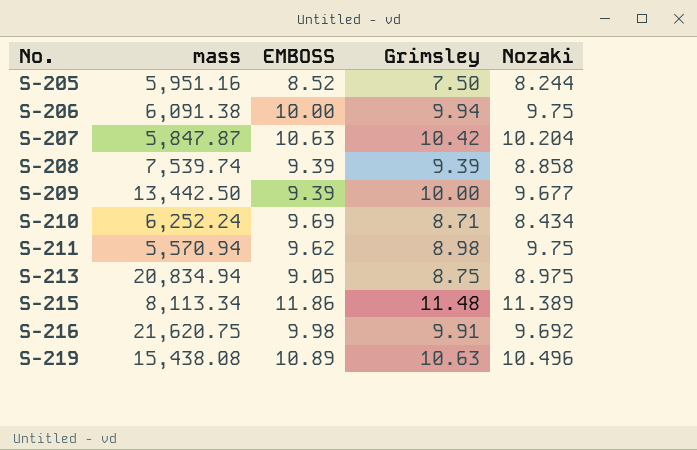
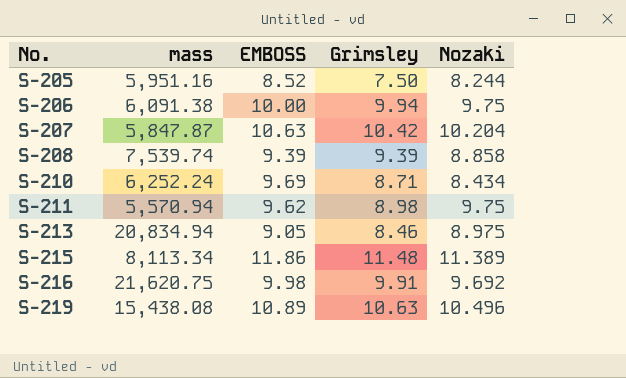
row S-209: 13,442.50 | 9.39 | 10.00 | 9.677 -> none
S-213 | Grimsley: 8.75 -> 8.46

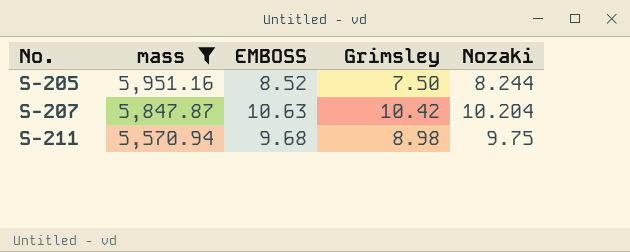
filter: none -> mass <= 5,951.16
S-211 | EMBOSS: 9.62 -> 9.68

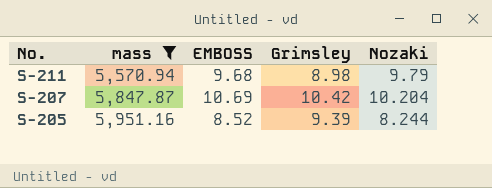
row order: No. ascending -> No. descending
S-211 | Nozaki: 9.75 -> 9.79
S-207 | EMBOSS: 10.63 -> 10.69
S-205 | Grimsley: 7.50 -> 9.39

